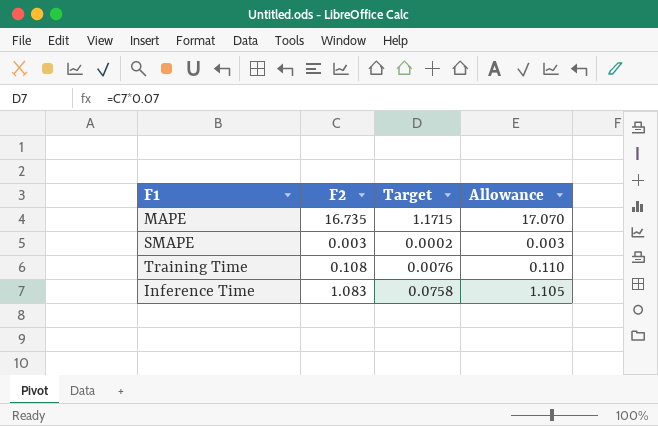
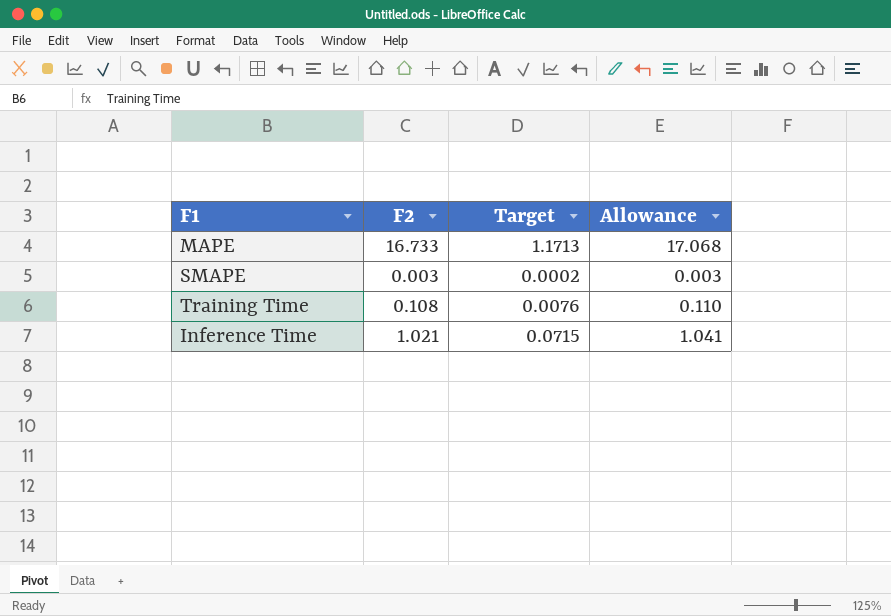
MAPE | F2: 16.735 -> 16.733
MAPE | Target: 1.1715 -> 1.1713
MAPE | Allowance: 17.070 -> 17.068
Inference Time | F2: 1.083 -> 1.021
Inference Time | Target: 0.0758 -> 0.0715
Inference Time | Allowance: 1.105 -> 1.041

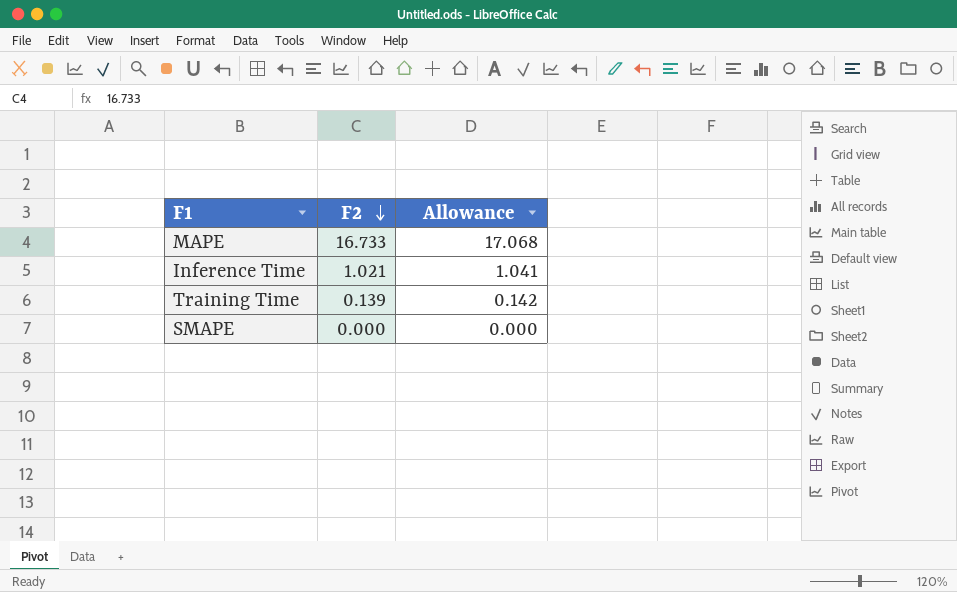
row order: none -> F2 descending
column Target | formula: [F2] * 0.07 -> none
Training Time | F2: 0.108 -> 0.139
Training Time | Allowance: 0.110 -> 0.142
SMAPE | F2: 0.003 -> 0.000
SMAPE | Allowance: 0.003 -> 0.000

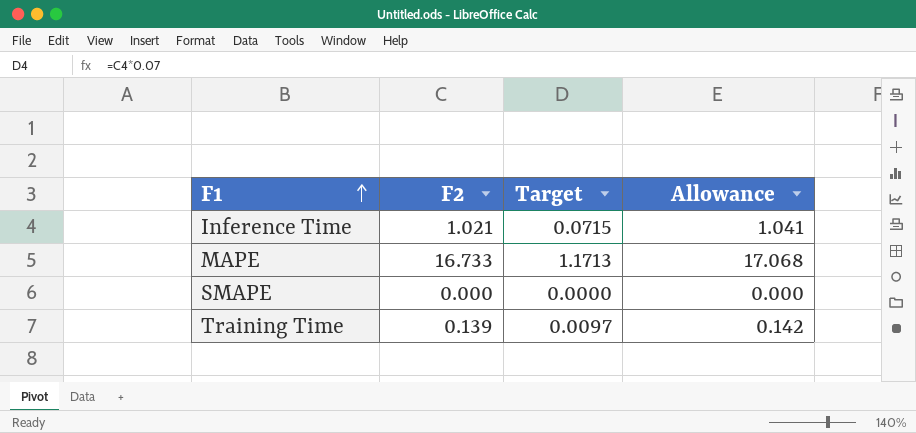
row order: F2 descending -> F1 ascending
column Target | formula: none -> [F2] * 0.07

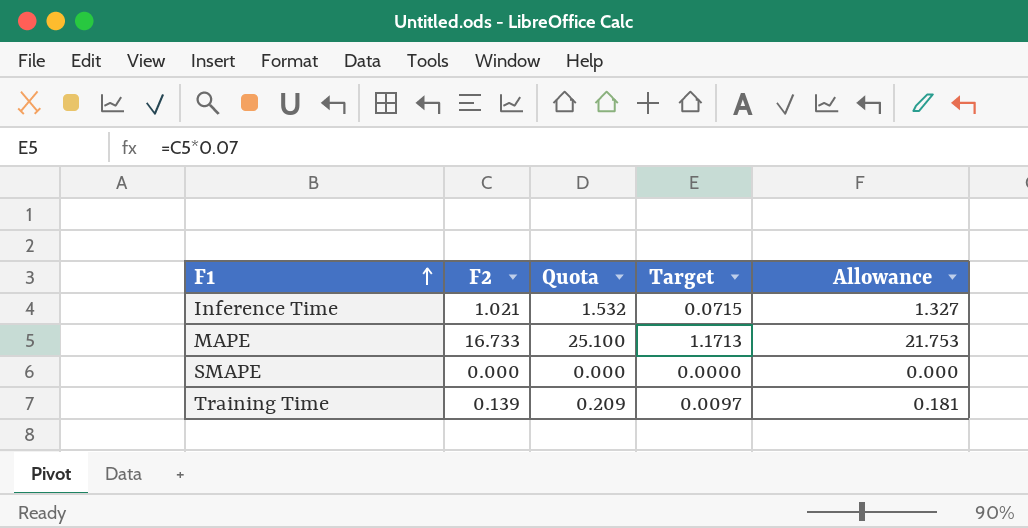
column Quota | formula: none -> [F2] * 1.5
column Allowance | formula: [F2] * 1.02 -> [F2] * 1.3

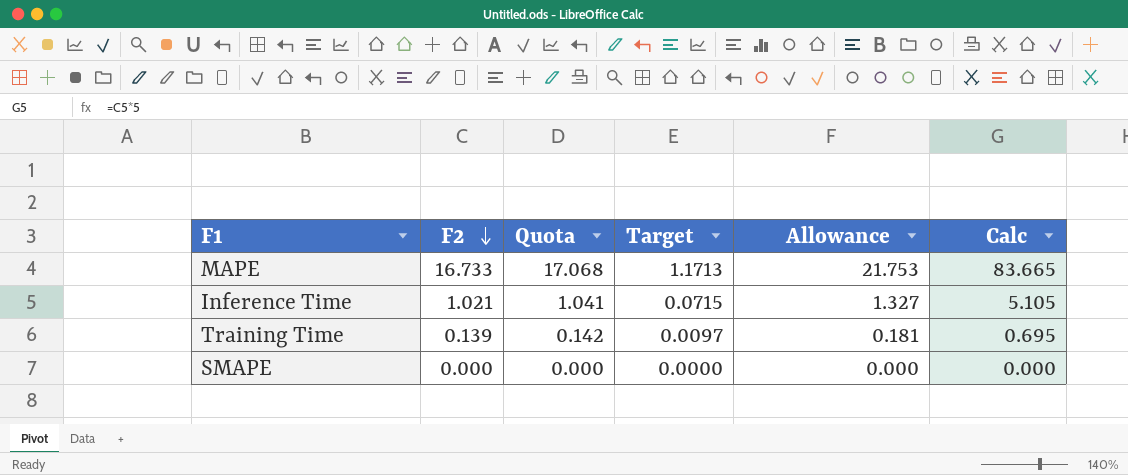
row order: F1 ascending -> F2 descending
column Quota | formula: [F2] * 1.5 -> [F2] * 1.02
column Calc | formula: none -> [F2] * 5

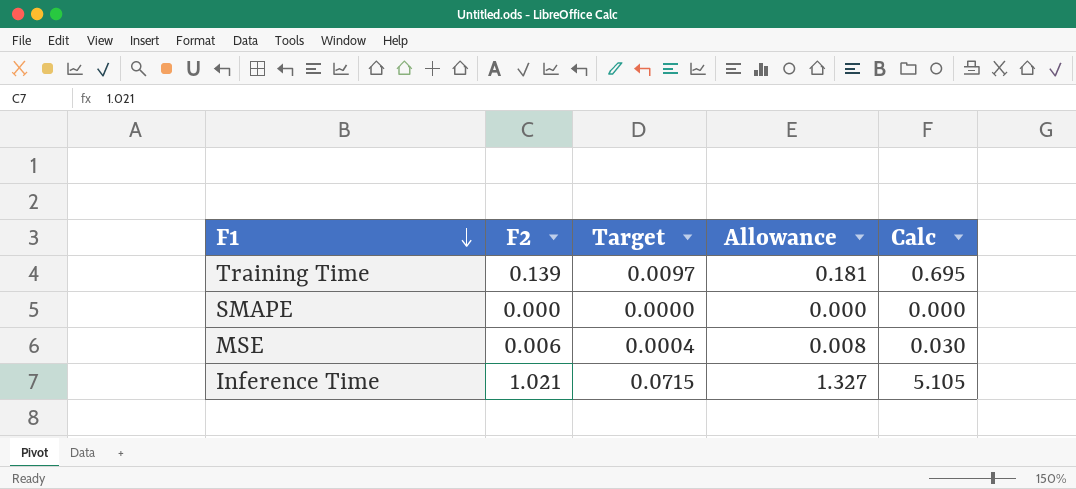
row order: F2 descending -> F1 descending
column Quota | formula: [F2] * 1.02 -> none
row MAPE: 16.733 | 17.068 | 1.1713 | 21.753 | 83.665 -> none
row MSE: none -> 0.006 | 0.0004 | 0.008 | 0.030

